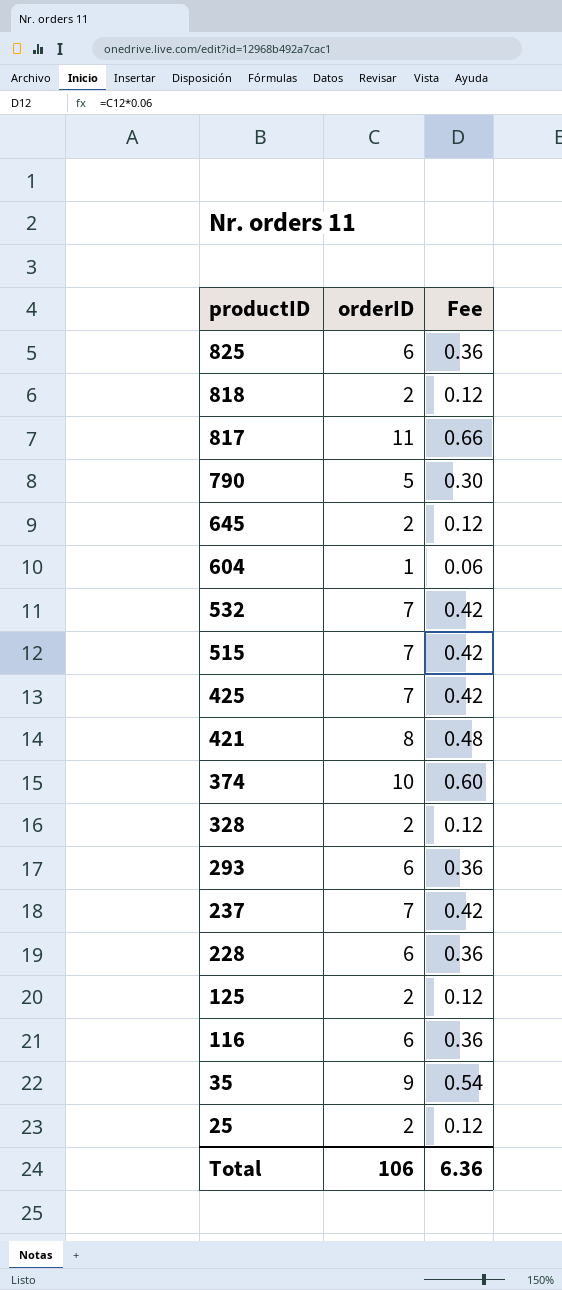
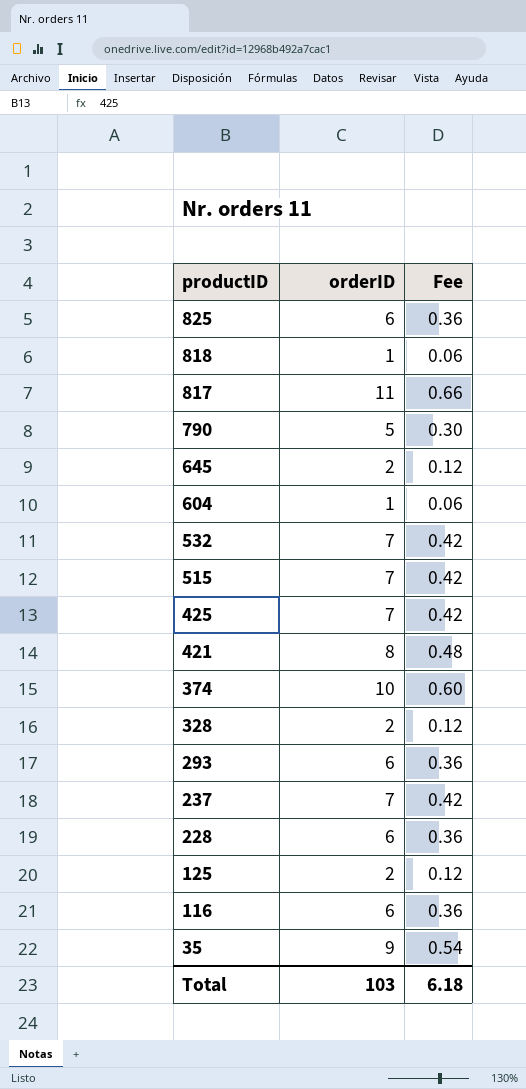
row 25: 2 | 0.12 -> none
818 | orderID: 2 -> 1
818 | Fee: 0.12 -> 0.06
Total | orderID: 106 -> 103
Total | Fee: 6.36 -> 6.18

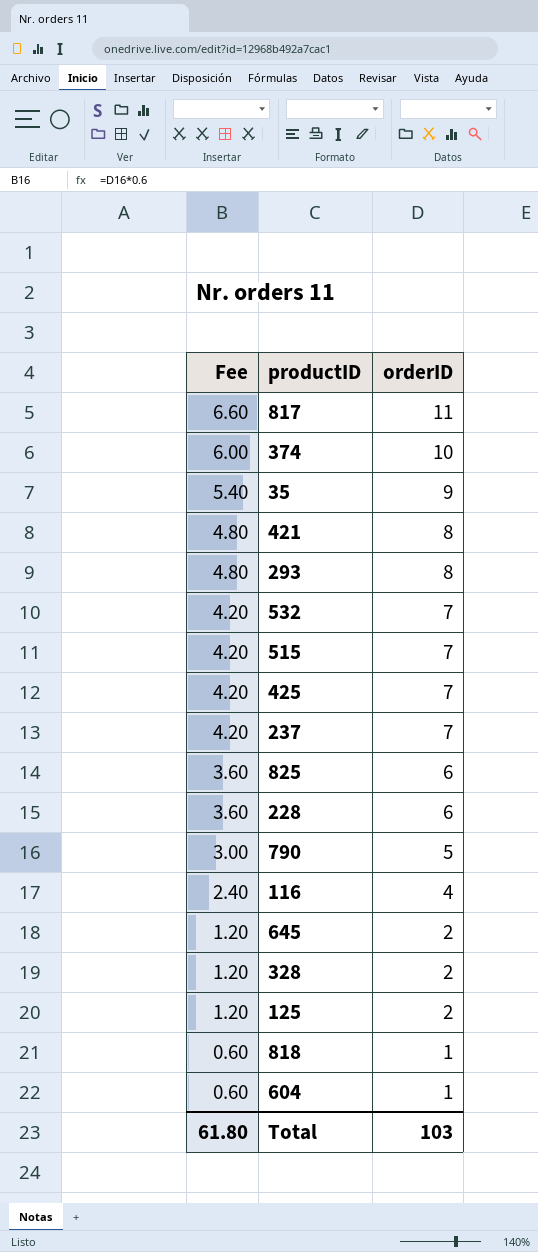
row order: productID descending -> Fee descending
column Fee | formula: [orderID] * 0.06 -> [orderID] * 0.6
column Fee | position: 3 -> 1
293 | orderID: 6 -> 8
116 | orderID: 6 -> 4
Total | Fee: 6.18 -> 61.80

